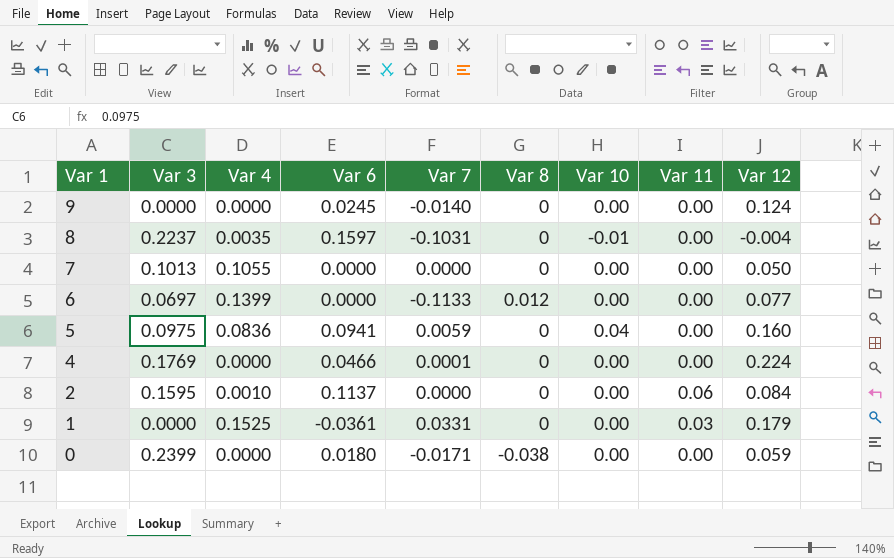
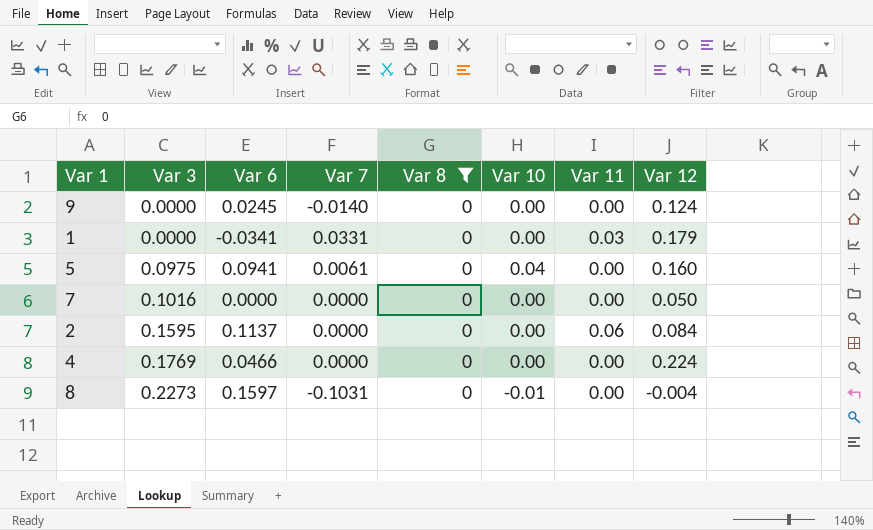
filter: none -> Var 8 = 0
row order: Var 1 descending -> Var 3 ascending
column Var 4 | position: 3 -> none
1 | Var 6: -0.0361 -> -0.0341
5 | Var 7: 0.0059 -> 0.0061
7 | Var 3: 0.1013 -> 0.1016
4 | Var 7: 0.0001 -> 0.0000
8 | Var 3: 0.2237 -> 0.2273

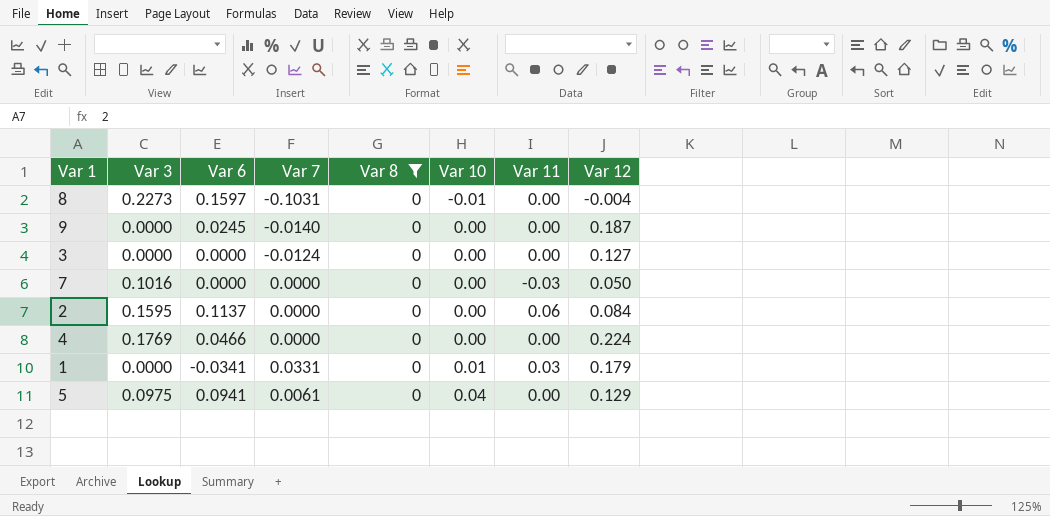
row order: Var 3 ascending -> Var 10 ascending
9 | Var 12: 0.124 -> 0.187
row 3: none -> 0.0000 | 0.0000 | -0.0124 | 0 | 0.00 | 0.00 | 0.127
7 | Var 11: 0.00 -> -0.03
1 | Var 10: 0.00 -> 0.01
5 | Var 12: 0.160 -> 0.129

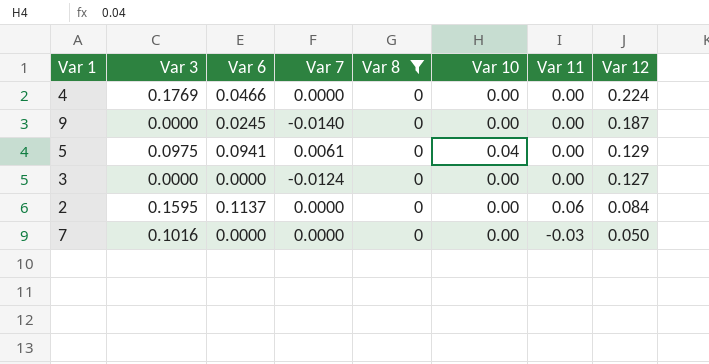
row order: Var 10 ascending -> Var 12 descending
row 8: 0.2273 | 0.1597 | -0.1031 | 0 | -0.01 | 0.00 | -0.004 -> none
row 1: 0.0000 | -0.0341 | 0.0331 | 0 | 0.01 | 0.03 | 0.179 -> none

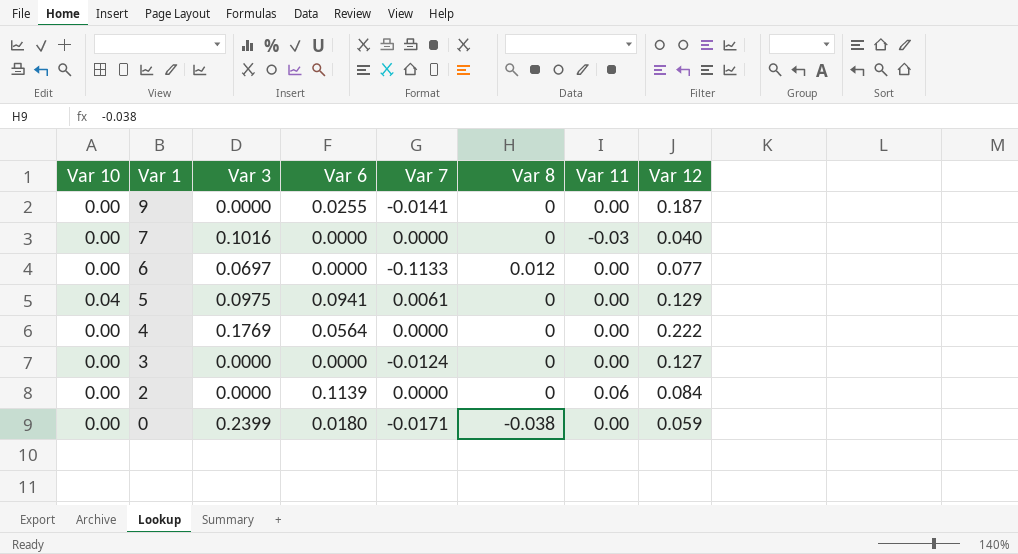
filter: Var 8 = 0 -> none
row order: Var 12 descending -> Var 1 descending
column Var 10 | position: 6 -> 1
9 | Var 6: 0.0245 -> 0.0255
9 | Var 7: -0.0140 -> -0.0141
7 | Var 12: 0.050 -> 0.040
4 | Var 6: 0.0466 -> 0.0564
4 | Var 12: 0.224 -> 0.222
2 | Var 3: 0.1595 -> 0.0000
2 | Var 6: 0.1137 -> 0.1139

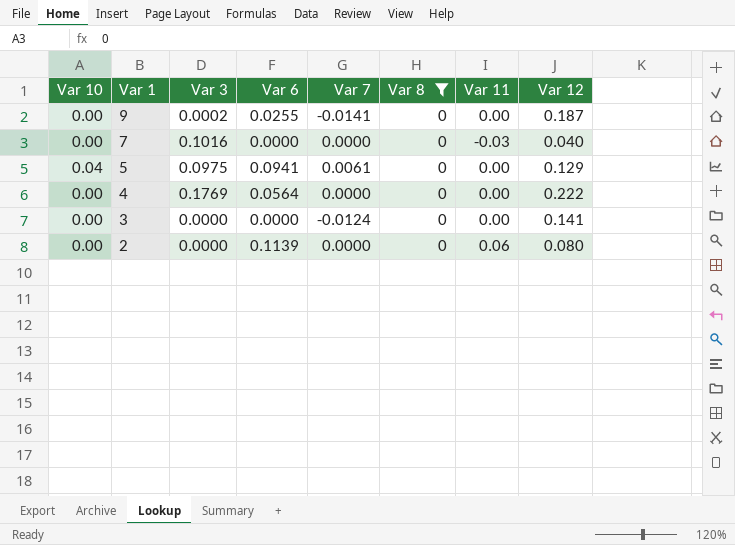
filter: none -> Var 8 = 0
9 | Var 3: 0.0000 -> 0.0002
3 | Var 12: 0.127 -> 0.141
2 | Var 12: 0.084 -> 0.080

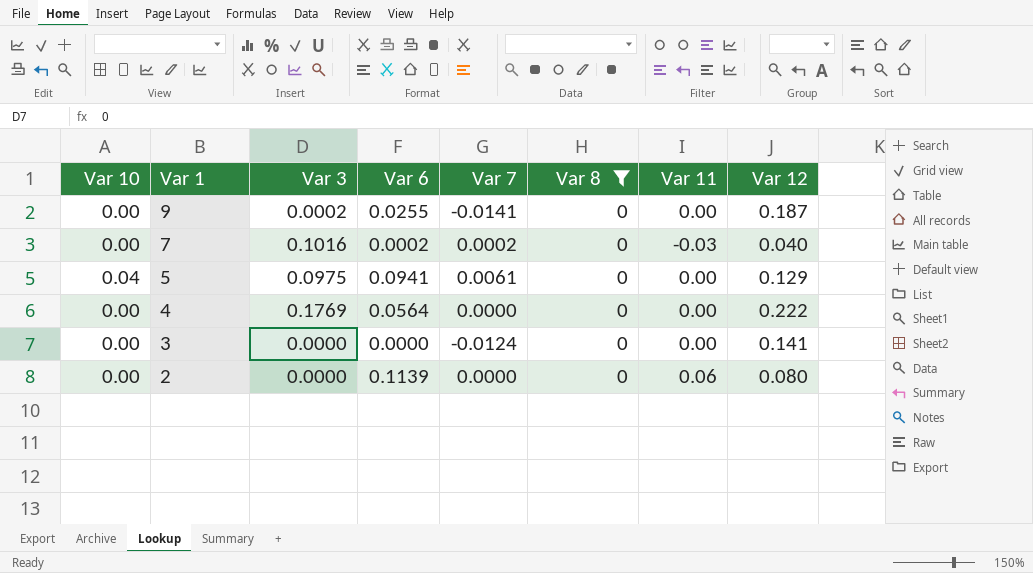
7 | Var 6: 0.0000 -> 0.0002
7 | Var 7: 0.0000 -> 0.0002

